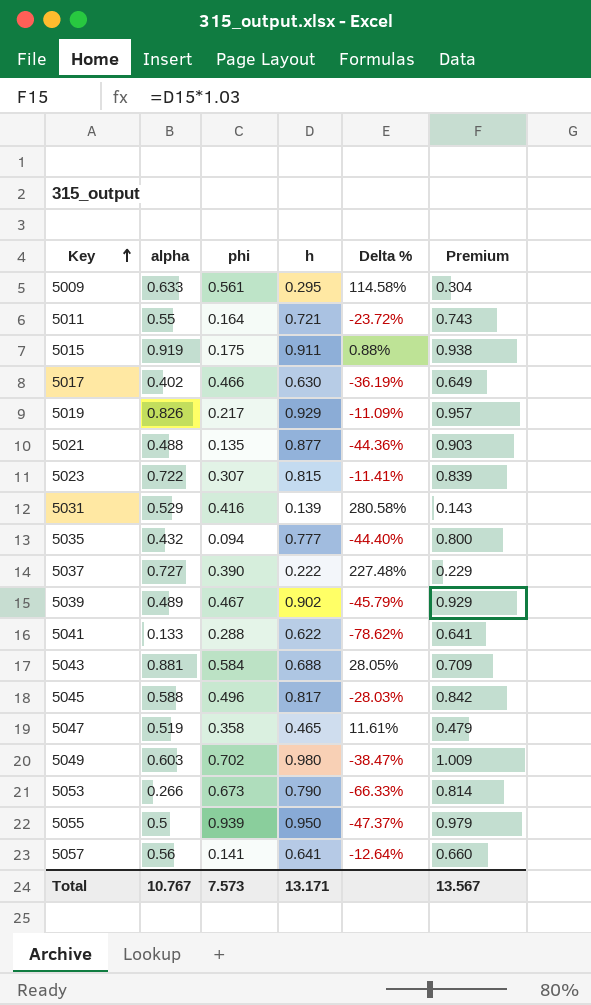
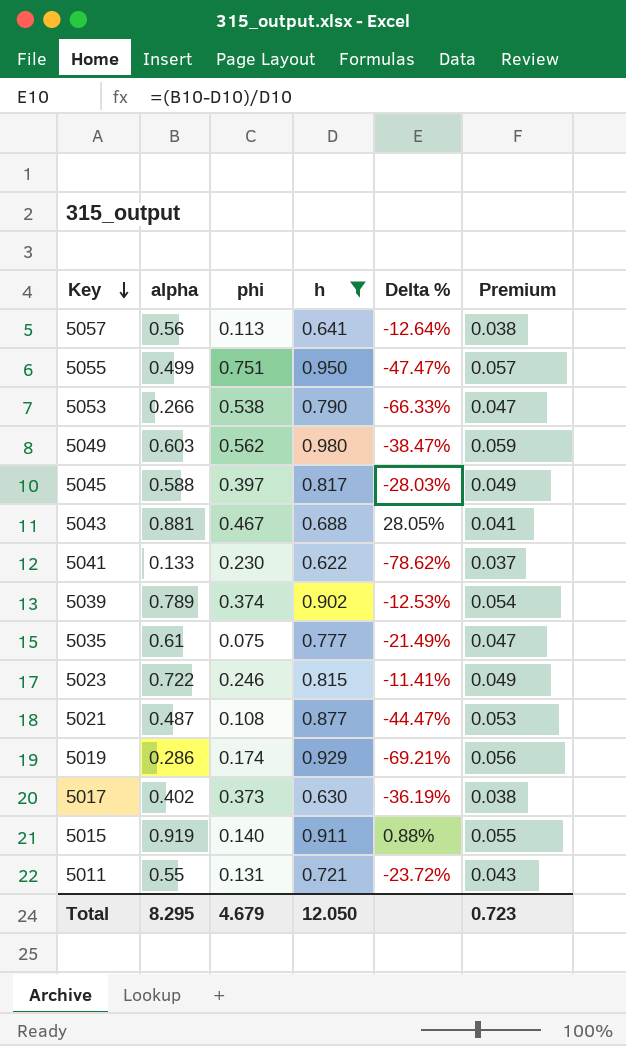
filter: none -> h >= 0.622
row order: Key ascending -> Key descending
column Premium | formula: [h] * 1.03 -> [h] * 0.06
5057 | phi: 0.141 -> 0.113
5055 | alpha: 0.5 -> 0.499
5055 | phi: 0.939 -> 0.751
5055 | Delta %: -47.37% -> -47.47%
5053 | phi: 0.673 -> 0.538
5049 | phi: 0.702 -> 0.562
5045 | phi: 0.496 -> 0.397
5043 | phi: 0.584 -> 0.467
5041 | phi: 0.288 -> 0.230
5039 | alpha: 0.489 -> 0.789
5039 | phi: 0.467 -> 0.374
5039 | Delta %: -45.79% -> -12.53%
5035 | alpha: 0.432 -> 0.61
5035 | phi: 0.094 -> 0.075
5035 | Delta %: -44.40% -> -21.49%
5023 | phi: 0.307 -> 0.246
5021 | alpha: 0.488 -> 0.487
5021 | phi: 0.135 -> 0.108
5021 | Delta %: -44.36% -> -44.47%
5019 | alpha: 0.826 -> 0.286
5019 | phi: 0.217 -> 0.174
5019 | Delta %: -11.09% -> -69.21%
5017 | phi: 0.466 -> 0.373
5015 | phi: 0.175 -> 0.140
5011 | phi: 0.164 -> 0.131
Total | alpha: 10.767 -> 8.295
Total | phi: 7.573 -> 4.679
Total | h: 13.171 -> 12.050
Total | Premium: 13.567 -> 0.723

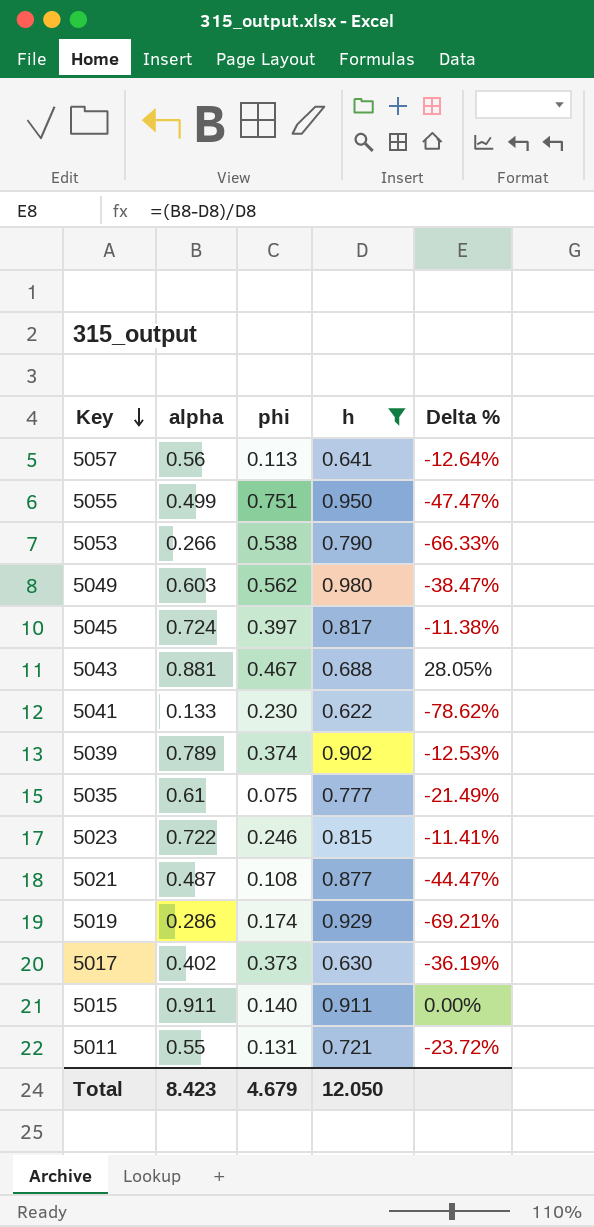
column Premium | formula: [h] * 0.06 -> none
5045 | alpha: 0.588 -> 0.724
5045 | Delta %: -28.03% -> -11.38%
5015 | alpha: 0.919 -> 0.911
5015 | Delta %: 0.88% -> 0.00%
Total | alpha: 8.295 -> 8.423

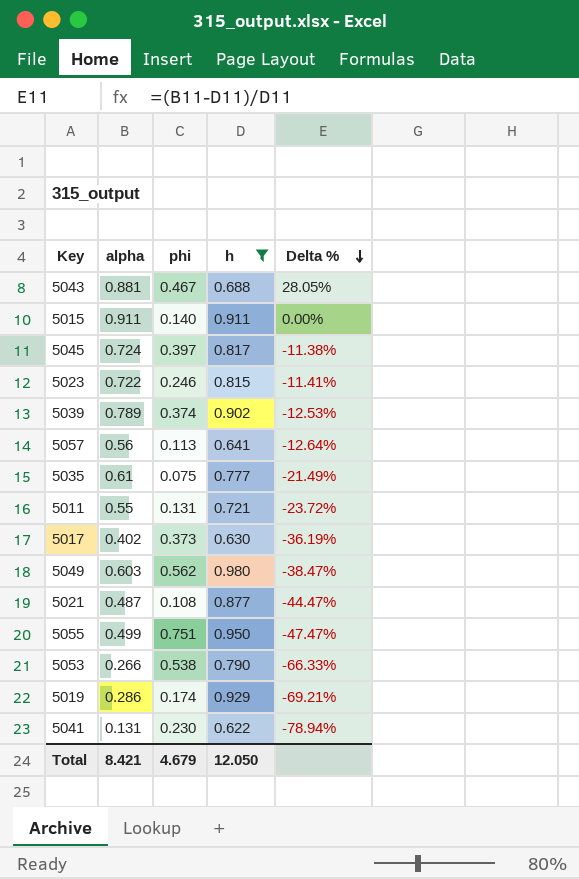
row order: Key descending -> Delta % descending
5041 | alpha: 0.133 -> 0.131
5041 | Delta %: -78.62% -> -78.94%
Total | alpha: 8.423 -> 8.421

